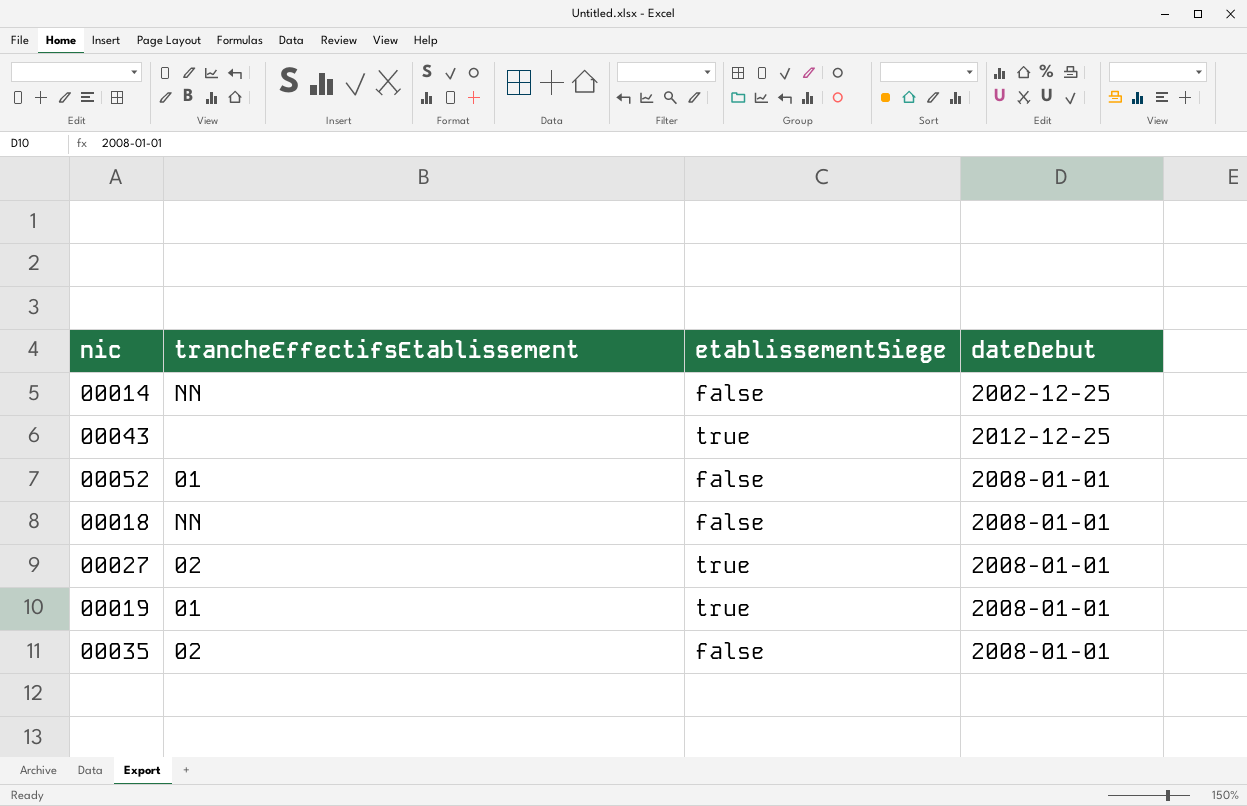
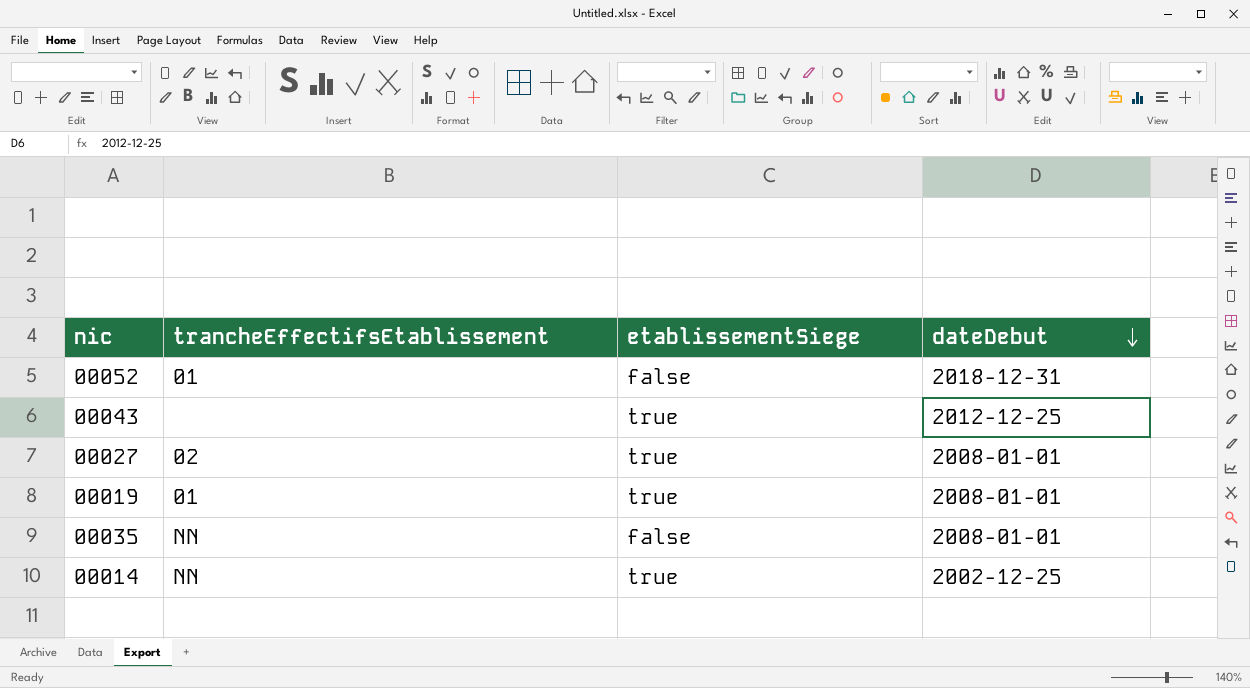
row order: none -> dateDebut descending
row 00018: NN | false | 2008-01-01 -> none
00052 | dateDebut: 2008-01-01 -> 2018-12-31
00035 | trancheEffectifsEtablissement: 02 -> NN
00014 | etablissementSiege: false -> true

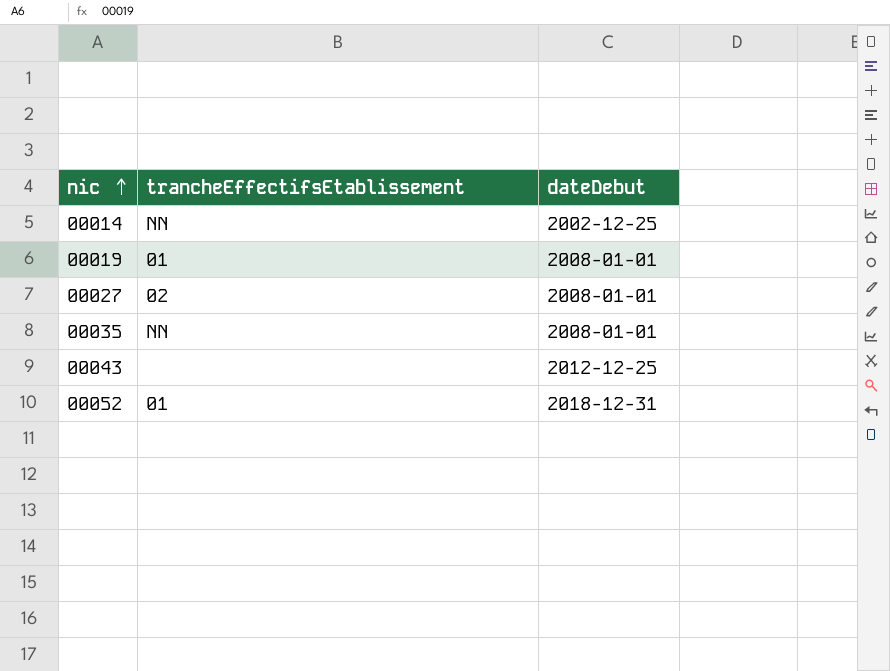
row order: dateDebut descending -> nic ascending
column etablissementSiege | position: 3 -> none

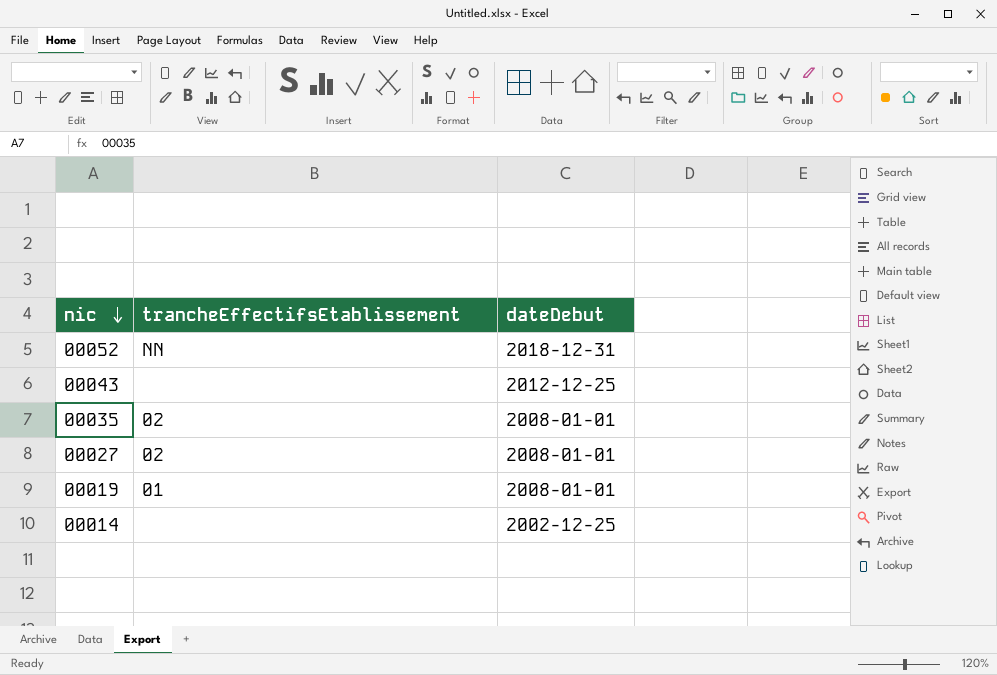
row order: nic ascending -> nic descending
00052 | trancheEffectifsEtablissement: 01 -> NN
00035 | trancheEffectifsEtablissement: NN -> 02
00014 | trancheEffectifsEtablissement: NN -> none

